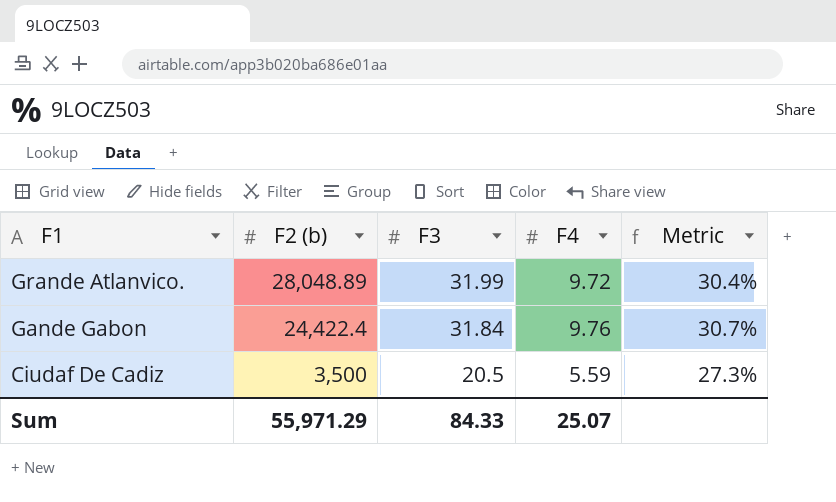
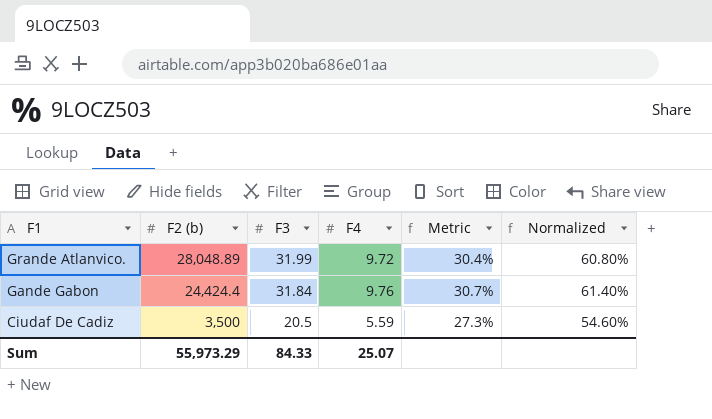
column Normalized | formula: none -> [Metric] * 2
Gande Gabon | F2 (b): 24,422.4 -> 24,424.4
Sum | F2 (b): 55,971.29 -> 55,973.29

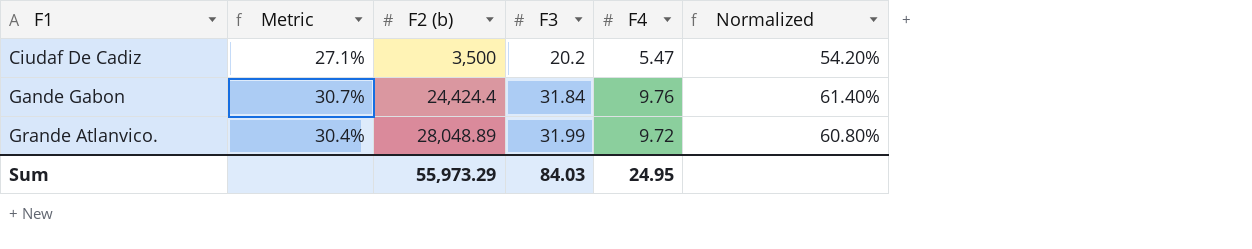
row order: F1 descending -> F1 ascending
column Metric | position: 5 -> 2
Ciudaf De Cadiz | Metric: 27.3% -> 27.1%
Ciudaf De Cadiz | F3: 20.5 -> 20.2
Ciudaf De Cadiz | F4: 5.59 -> 5.47
Ciudaf De Cadiz | Normalized: 54.60% -> 54.20%
Sum | F3: 84.33 -> 84.03
Sum | F4: 25.07 -> 24.95

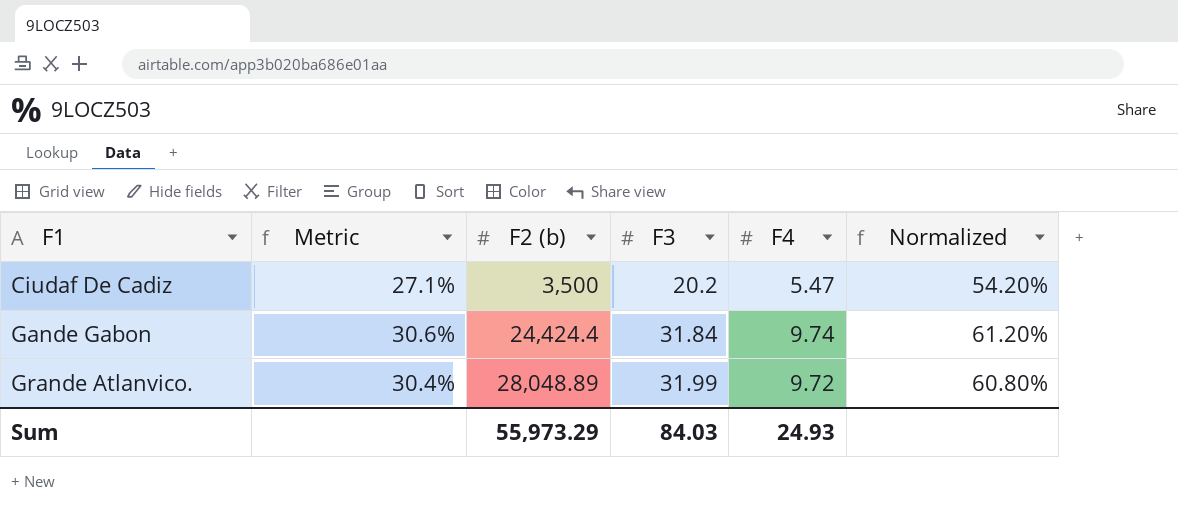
Gande Gabon | Metric: 30.7% -> 30.6%
Gande Gabon | F4: 9.76 -> 9.74
Gande Gabon | Normalized: 61.40% -> 61.20%
Sum | F4: 24.95 -> 24.93

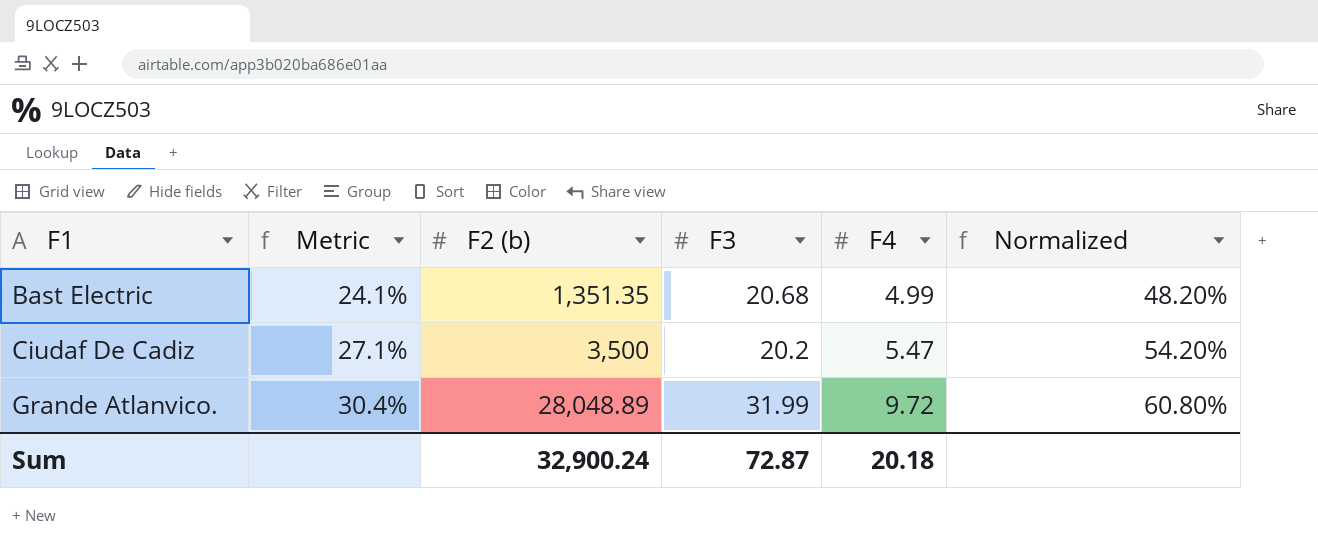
row Gande Gabon: 30.6% | 24,424.4 | 31.84 | 9.74 | 61.20% -> none
row Bast Electric: none -> 24.1% | 1,351.35 | 20.68 | 4.99 | 48.20%
Sum | F2 (b): 55,973.29 -> 32,900.24
Sum | F3: 84.03 -> 72.87
Sum | F4: 24.93 -> 20.18

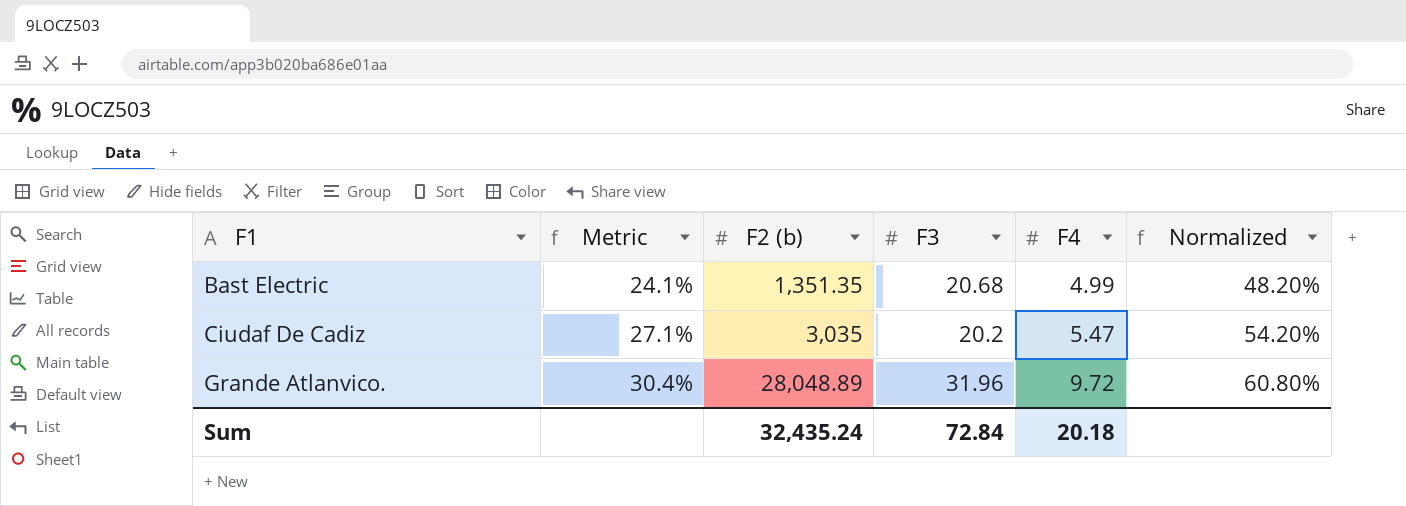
Ciudaf De Cadiz | F2 (b): 3,500 -> 3,035
Grande Atlanvico. | F3: 31.99 -> 31.96
Sum | F2 (b): 32,900.24 -> 32,435.24
Sum | F3: 72.87 -> 72.84

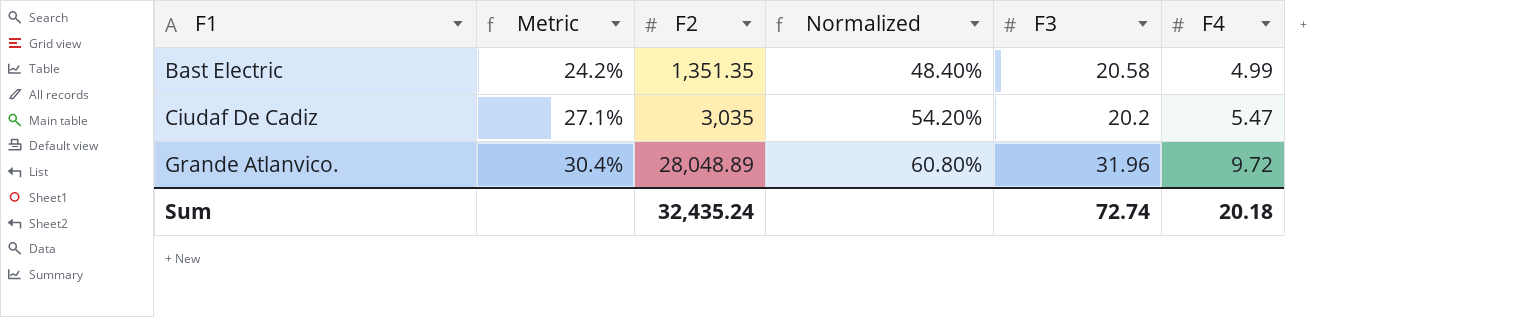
column name: F2 (b) -> F2
column Normalized | position: 6 -> 4
Bast Electric | Metric: 24.1% -> 24.2%
Bast Electric | Normalized: 48.20% -> 48.40%
Bast Electric | F3: 20.68 -> 20.58
Sum | F3: 72.84 -> 72.74

